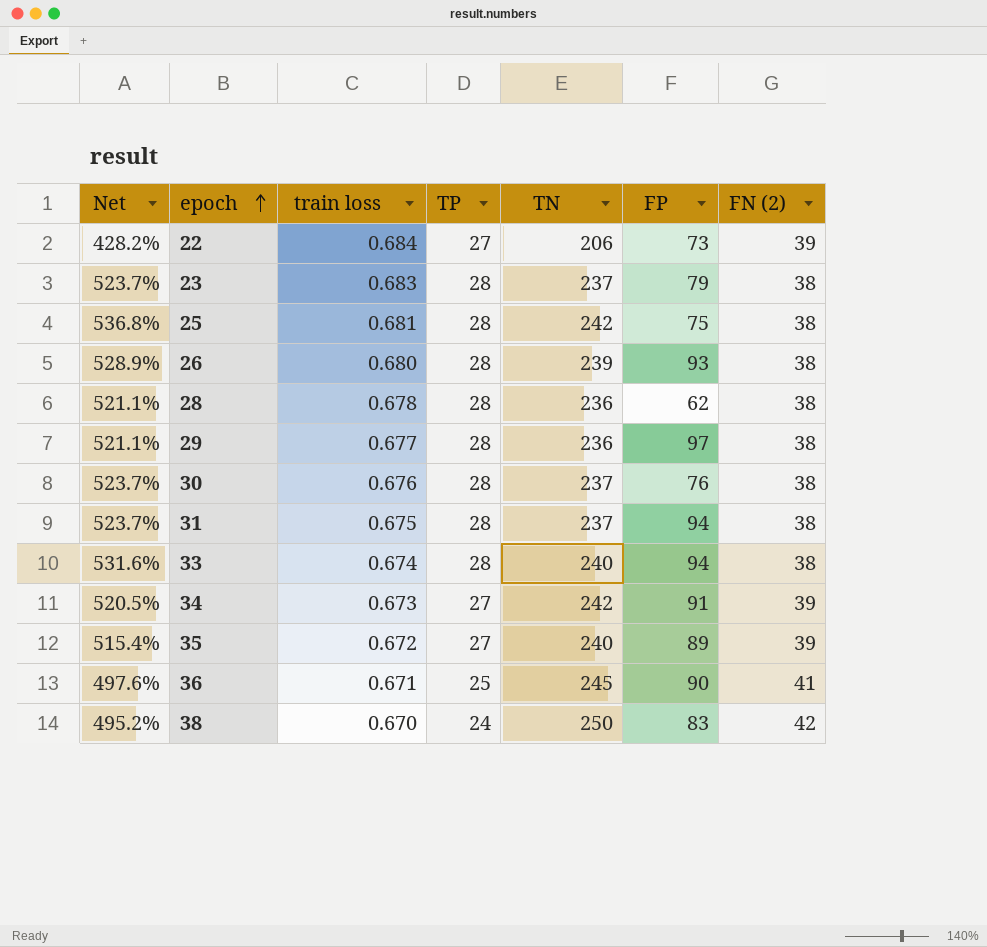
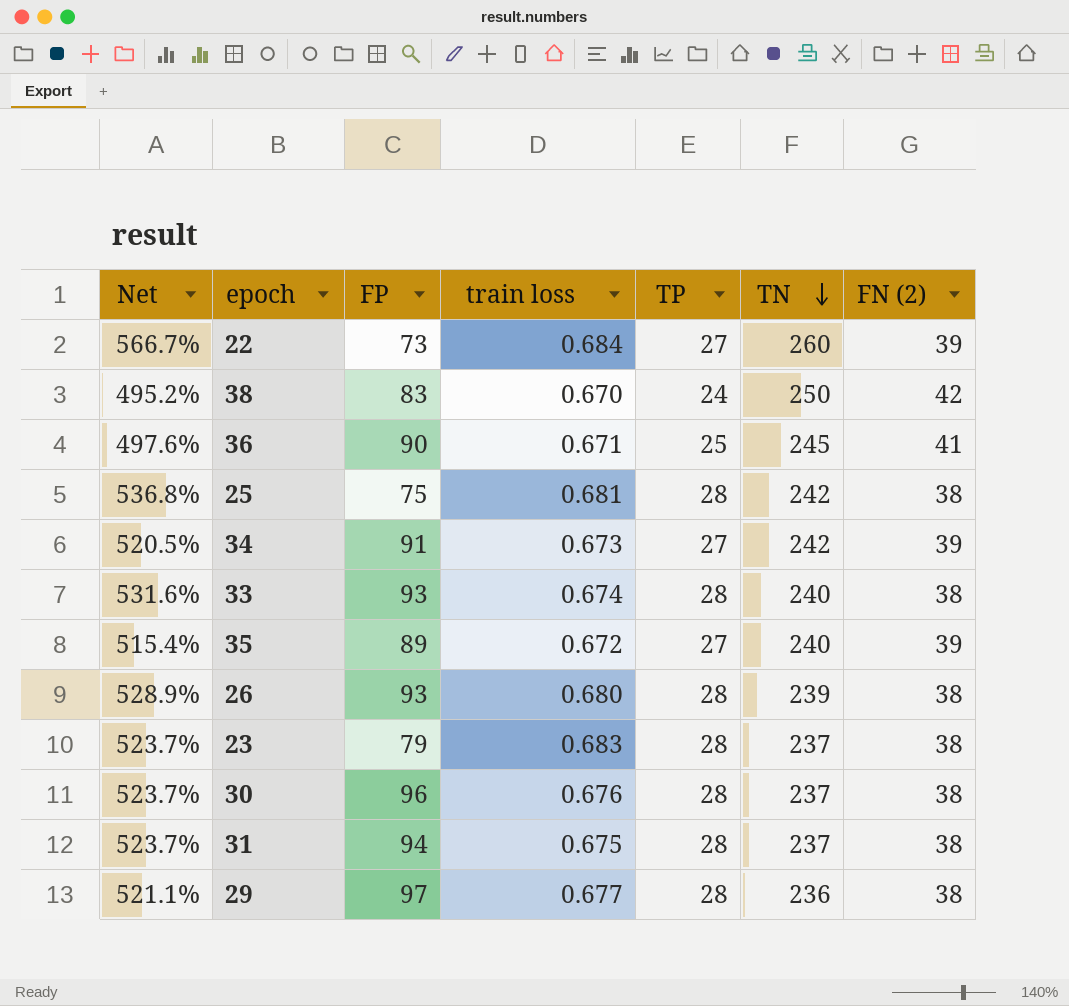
row order: epoch ascending -> TN descending
column FP | position: 6 -> 3
row 28: 521.1% | 0.678 | 28 | 236 | 62 | 38 -> none
22 | Net: 428.2% -> 566.7%
22 | TN: 206 -> 260
33 | FP: 94 -> 93
30 | FP: 76 -> 96

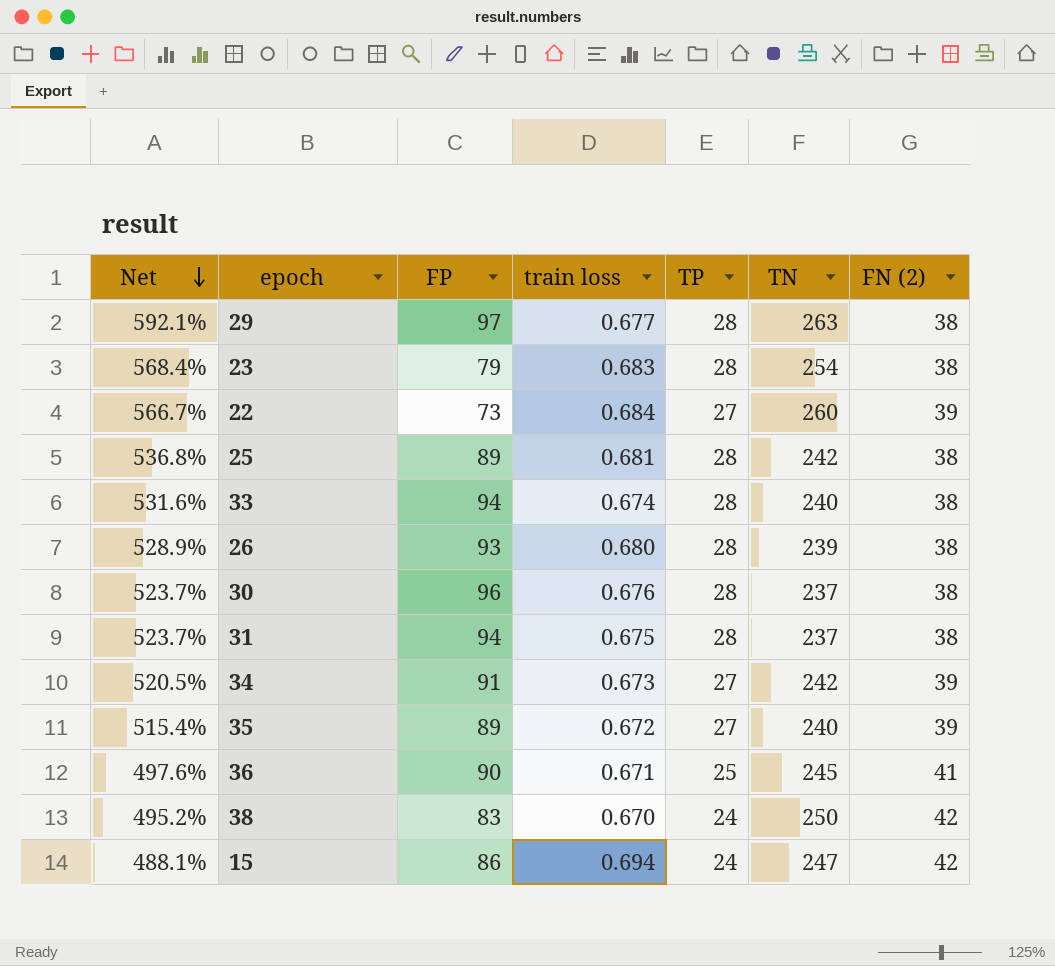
row order: TN descending -> Net descending
29 | Net: 521.1% -> 592.1%
29 | TN: 236 -> 263
23 | Net: 523.7% -> 568.4%
23 | TN: 237 -> 254
25 | FP: 75 -> 89
33 | FP: 93 -> 94
row 15: none -> 488.1% | 86 | 0.694 | 24 | 247 | 42

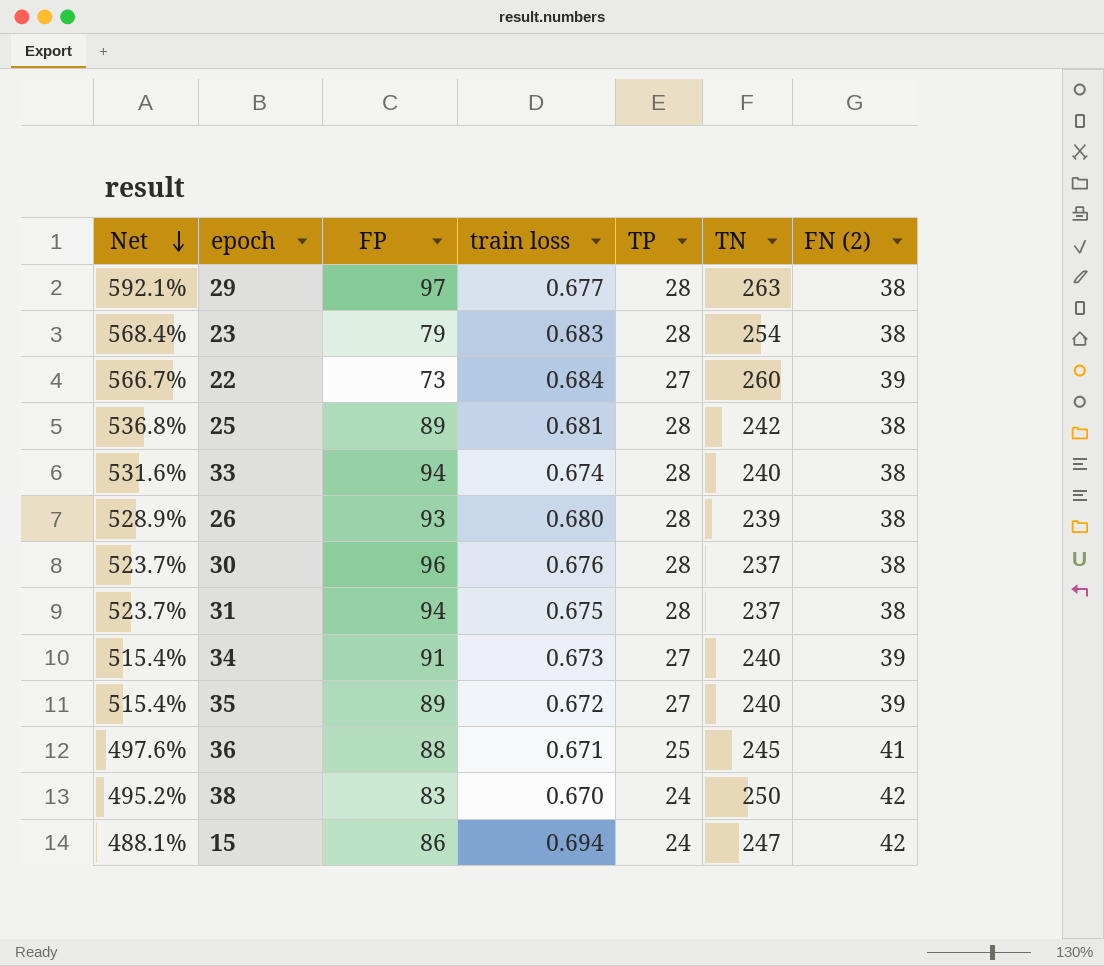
34 | Net: 520.5% -> 515.4%
34 | TN: 242 -> 240
36 | FP: 90 -> 88

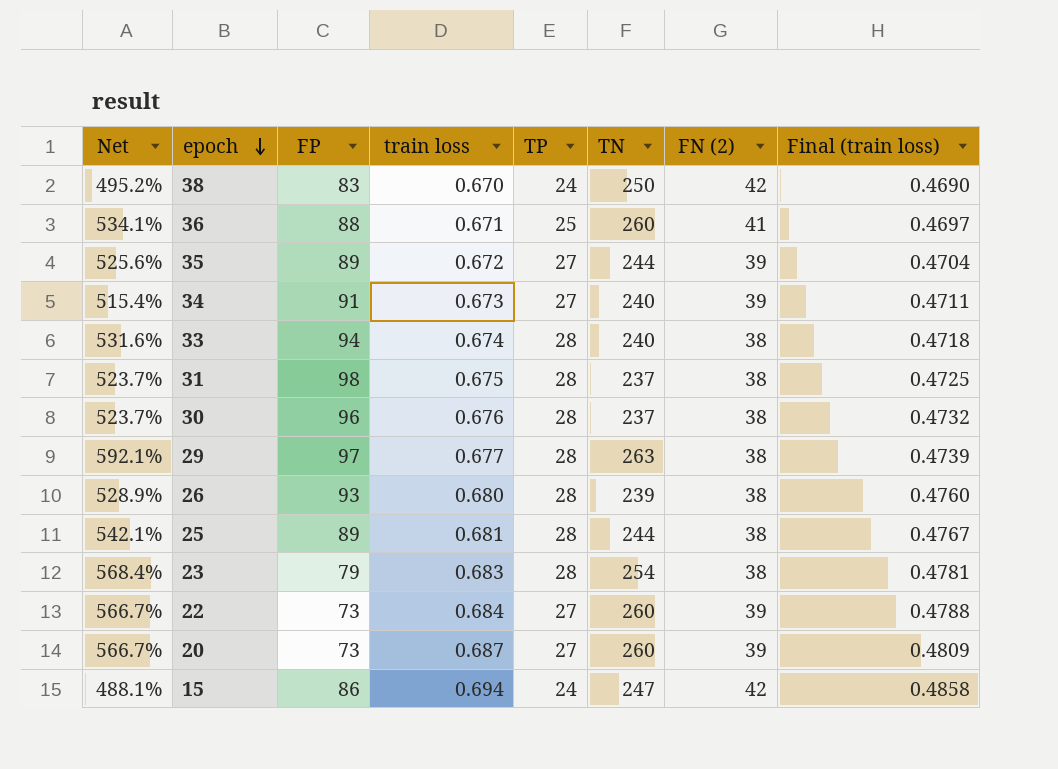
row order: Net descending -> epoch descending
column Final (train loss) | formula: none -> [train loss] * 0.7
36 | Net: 497.6% -> 534.1%
36 | TN: 245 -> 260
35 | Net: 515.4% -> 525.6%
35 | TN: 240 -> 244
31 | FP: 94 -> 98
25 | Net: 536.8% -> 542.1%
25 | TN: 242 -> 244
row 20: none -> 566.7% | 73 | 0.687 | 27 | 260 | 39 | 0.4809

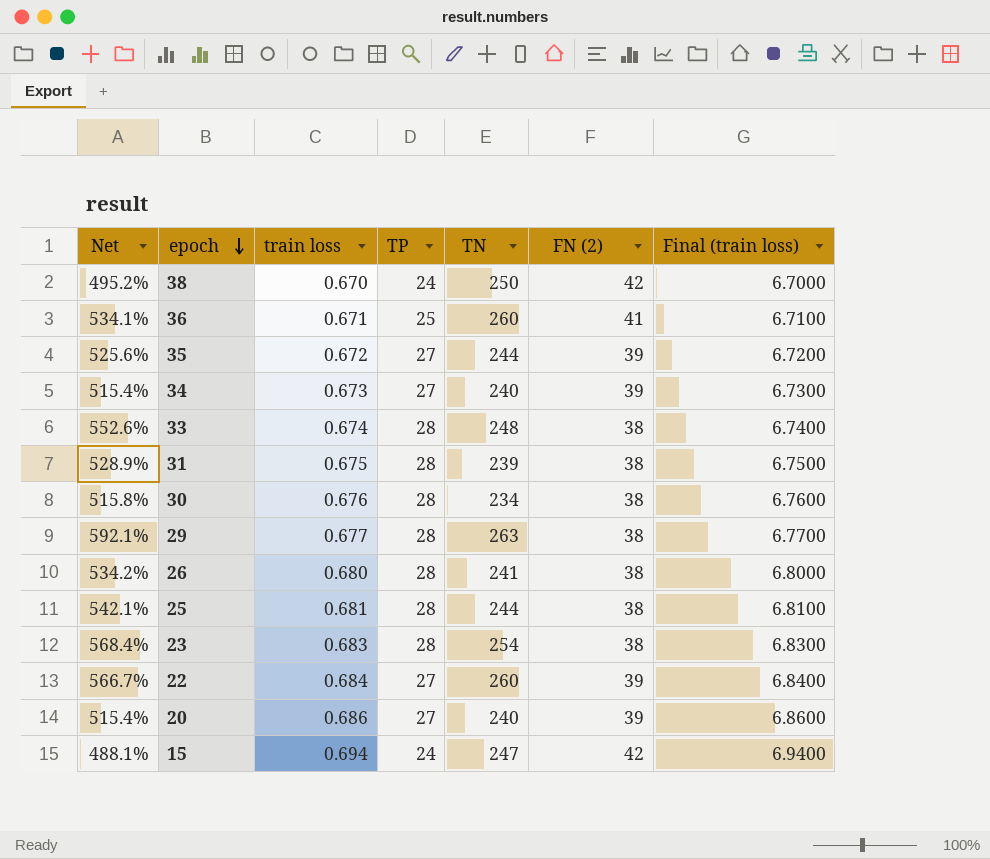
column FP | position: 3 -> none
column Final (train loss) | formula: [train loss] * 0.7 -> [train loss] * 10
33 | Net: 531.6% -> 552.6%
33 | TN: 240 -> 248
31 | Net: 523.7% -> 528.9%
31 | TN: 237 -> 239
30 | Net: 523.7% -> 515.8%
30 | TN: 237 -> 234
26 | Net: 528.9% -> 534.2%
26 | TN: 239 -> 241
20 | Net: 566.7% -> 515.4%
20 | train loss: 0.687 -> 0.686
20 | TN: 260 -> 240

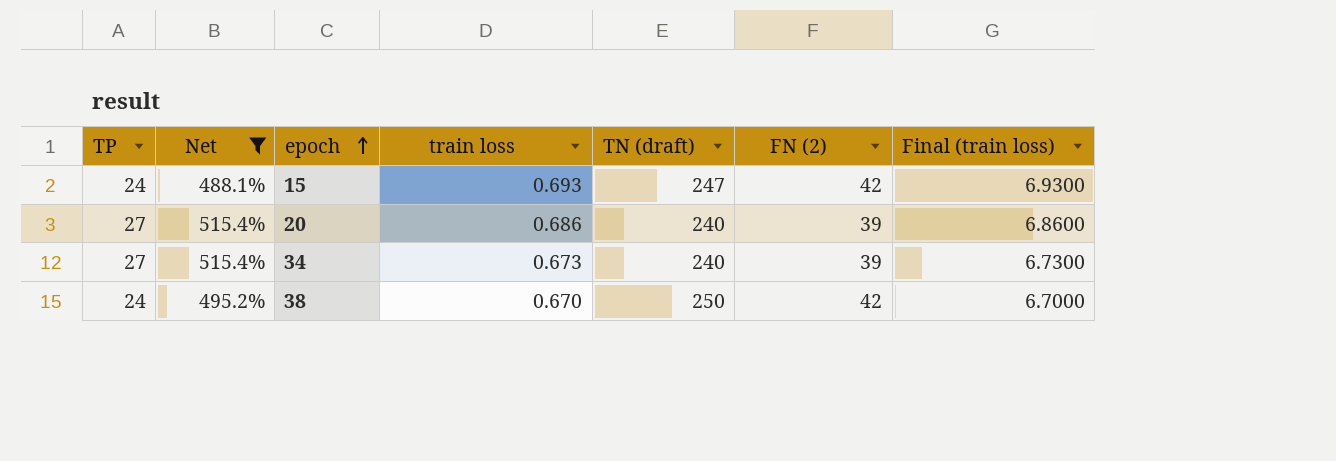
filter: none -> Net <= 515.4%
row order: epoch descending -> epoch ascending
column TP | position: 4 -> 1
column name: TN -> TN (draft)
15 | train loss: 0.694 -> 0.693
15 | Final (train loss): 6.9400 -> 6.9300

